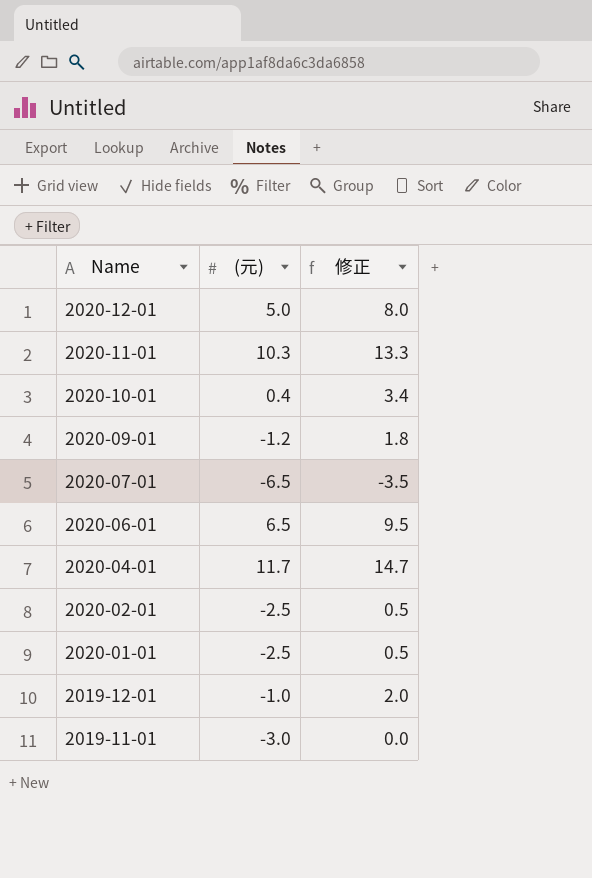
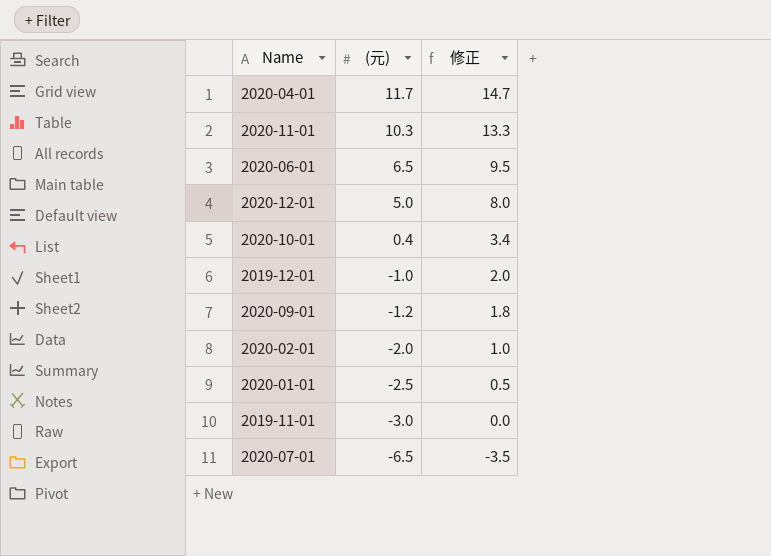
row order: Name descending -> (元) descending
2020-02-01 | (元): -2.5 -> -2.0
2020-02-01 | 修正: 0.5 -> 1.0

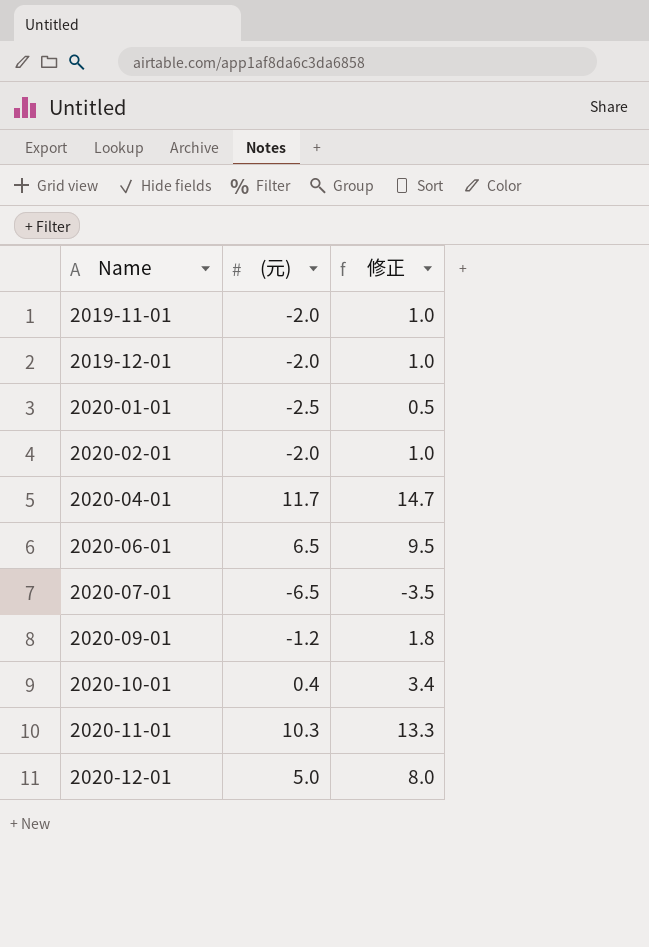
row order: (元) descending -> Name ascending
2019-11-01 | (元): -3.0 -> -2.0
2019-11-01 | 修正: 0.0 -> 1.0
2019-12-01 | (元): -1.0 -> -2.0
2019-12-01 | 修正: 2.0 -> 1.0

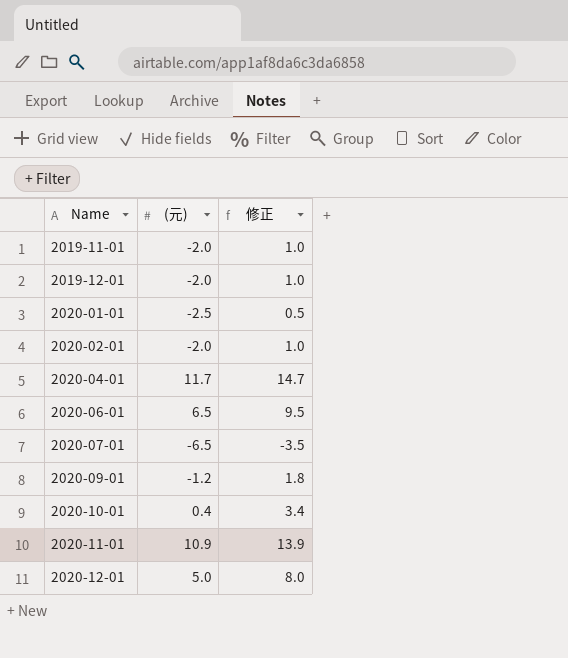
2020-11-01 | (元): 10.3 -> 10.9
2020-11-01 | 修正: 13.3 -> 13.9

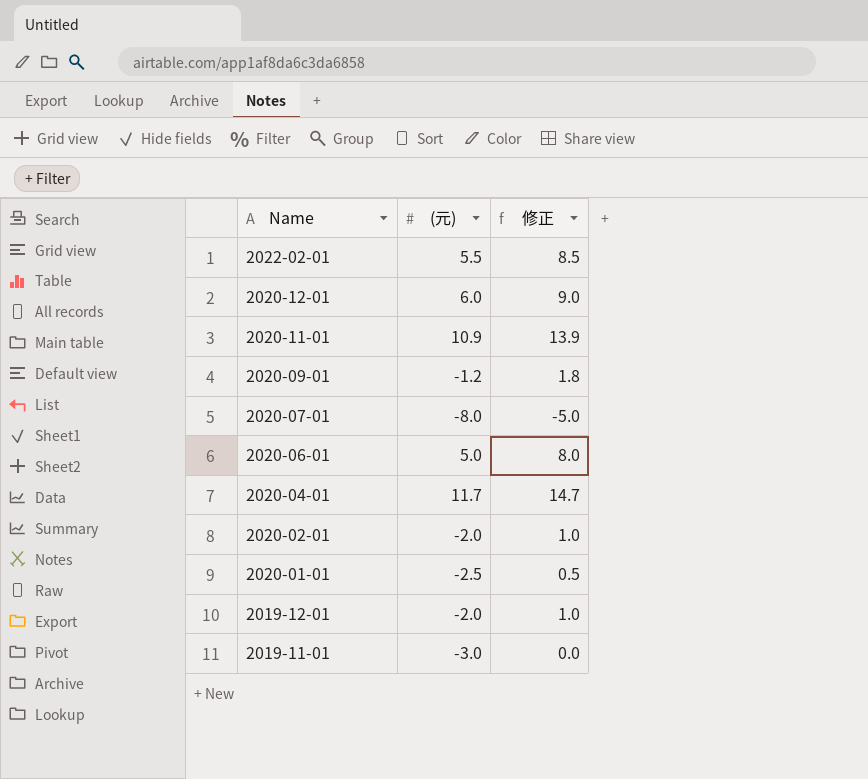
row order: Name ascending -> Name descending
row 2020-10-01: 0.4 | 3.4 -> none
row 2022-02-01: none -> 5.5 | 8.5
2020-12-01 | (元): 5.0 -> 6.0
2020-12-01 | 修正: 8.0 -> 9.0
2020-07-01 | (元): -6.5 -> -8.0
2020-07-01 | 修正: -3.5 -> -5.0
2020-06-01 | (元): 6.5 -> 5.0
2020-06-01 | 修正: 9.5 -> 8.0
2019-11-01 | (元): -2.0 -> -3.0
2019-11-01 | 修正: 1.0 -> 0.0

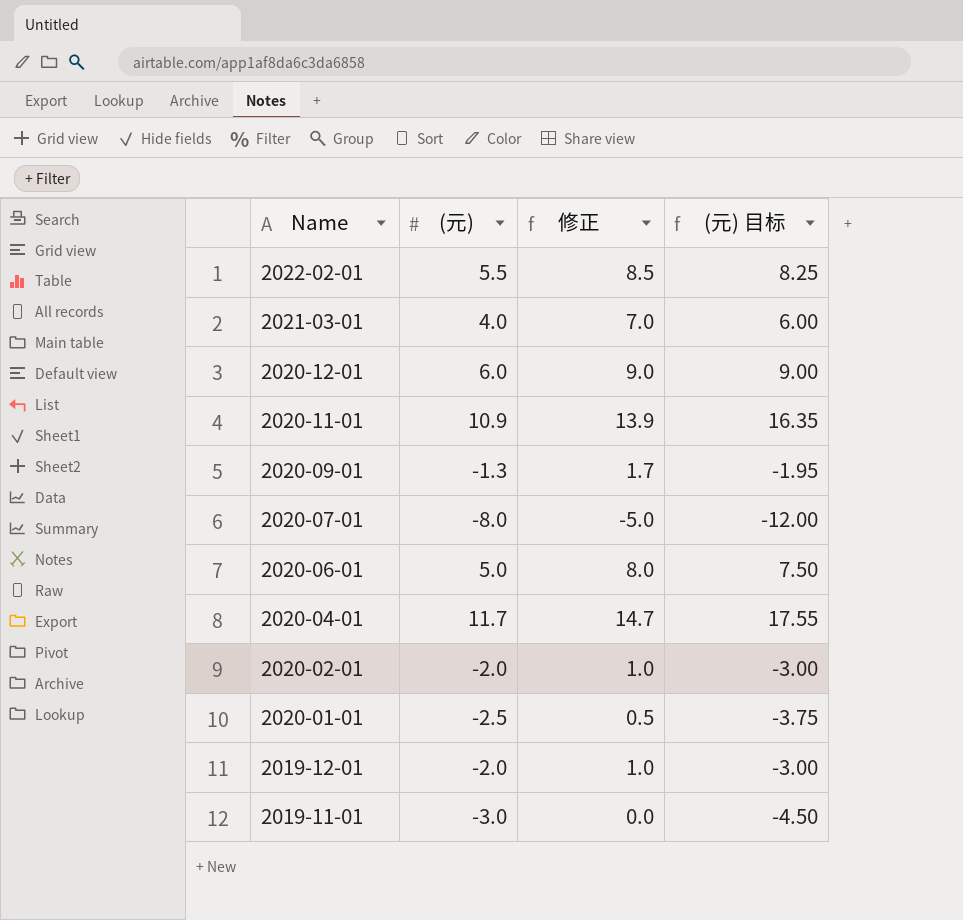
column (元) 目标 | formula: none -> [(元)] * 1.5
row 2021-03-01: none -> 4.0 | 7.0 | 6.00
2020-09-01 | (元): -1.2 -> -1.3
2020-09-01 | 修正: 1.8 -> 1.7

